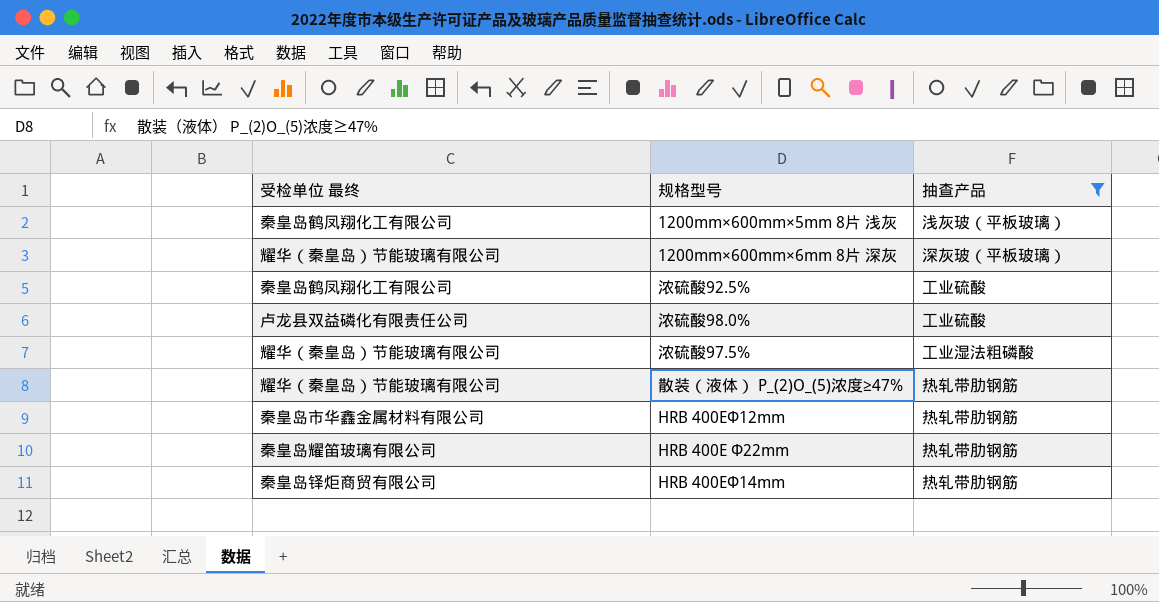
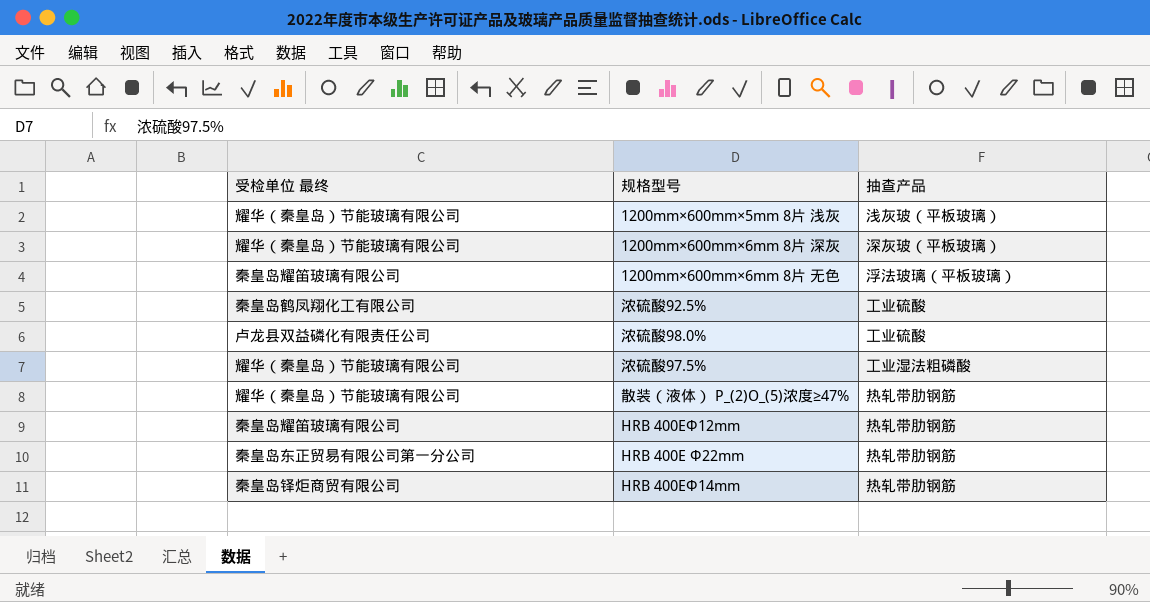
filter: 抽查产品 != 浮法玻璃（平板玻璃） -> none
1200mm×600mm×5mm 8片 浅灰 | 受检单位 最终: 秦皇岛鹤凤翔化工有限公司 -> 耀华（秦皇岛）节能玻璃有限公司
HRB 400EΦ12mm | 受检单位 最终: 秦皇岛市华鑫金属材料有限公司 -> 秦皇岛耀笛玻璃有限公司
HRB 400E Φ22mm | 受检单位 最终: 秦皇岛耀笛玻璃有限公司 -> 秦皇岛东正贸易有限公司第一分公司

